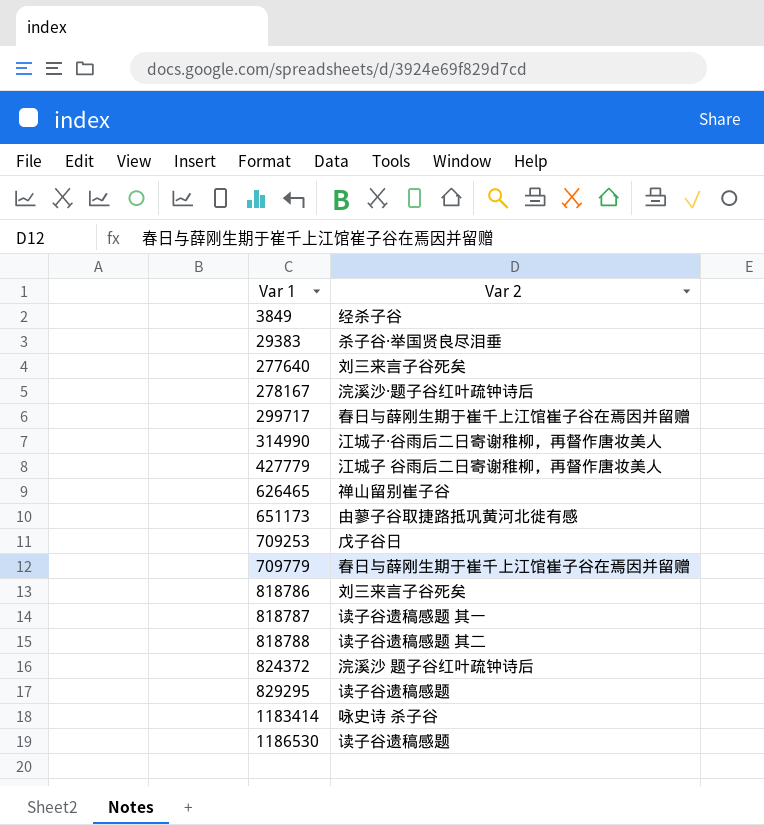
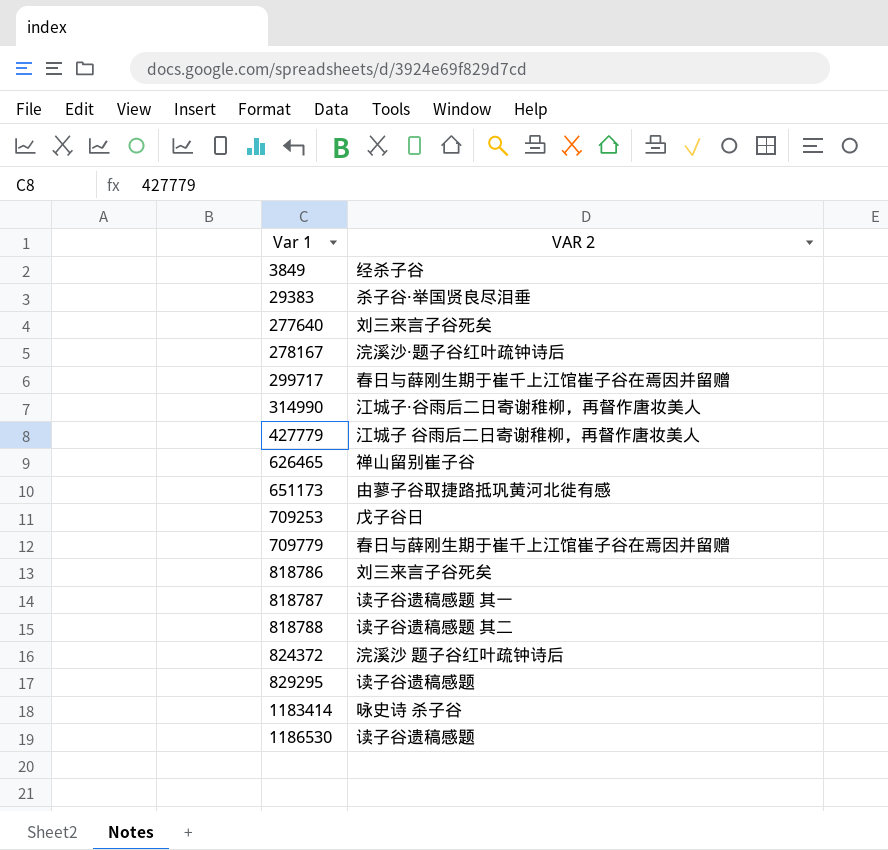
column name: Var 2 -> VAR 2

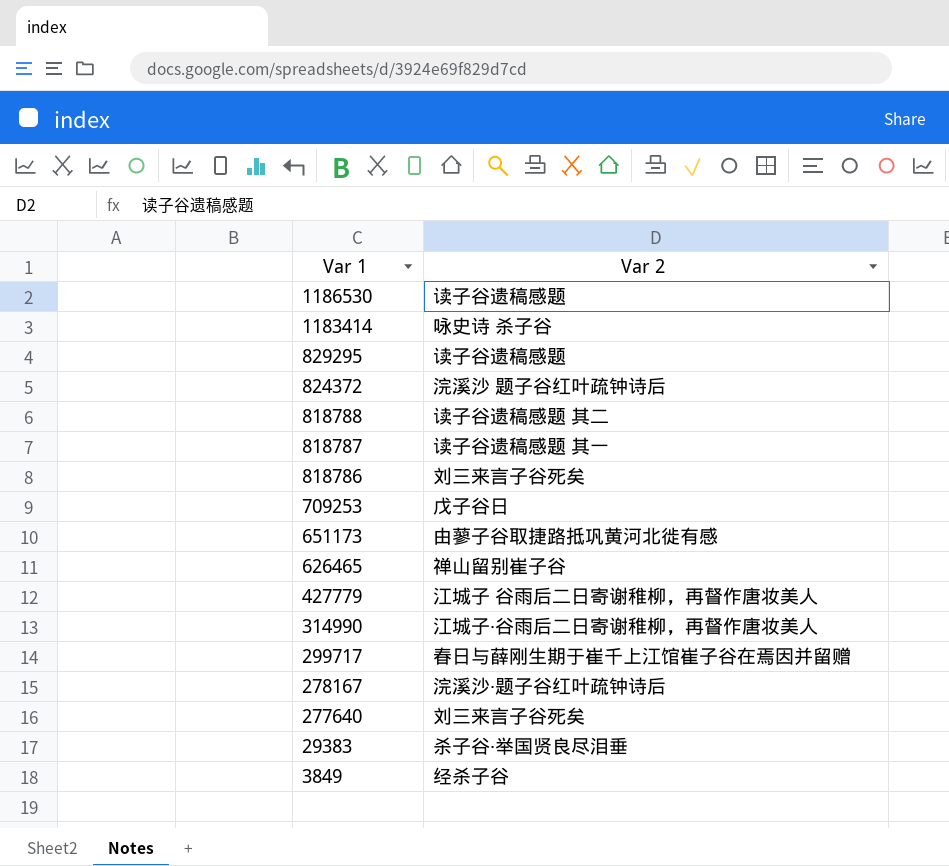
row order: Var 1 ascending -> Var 1 descending
column name: VAR 2 -> Var 2
row 709779: 春日与薛刚生期于崔千上江馆崔子谷在焉因并留赠 -> none

